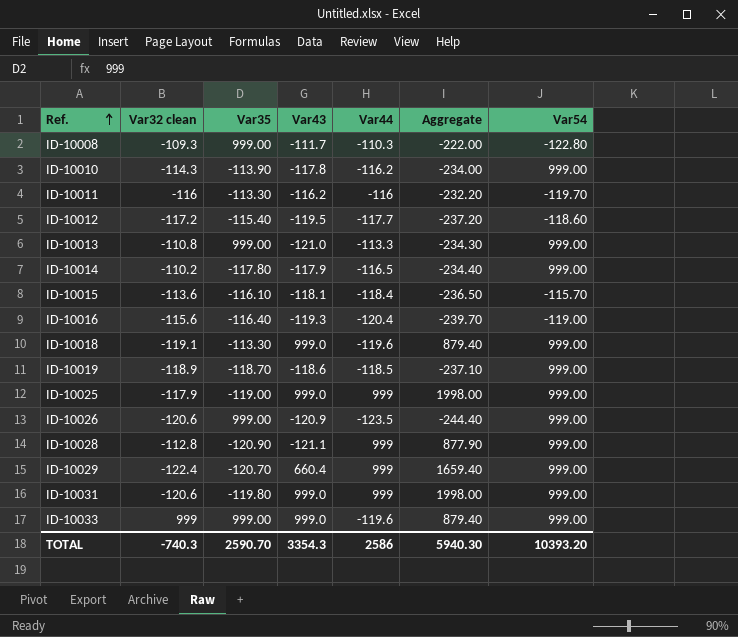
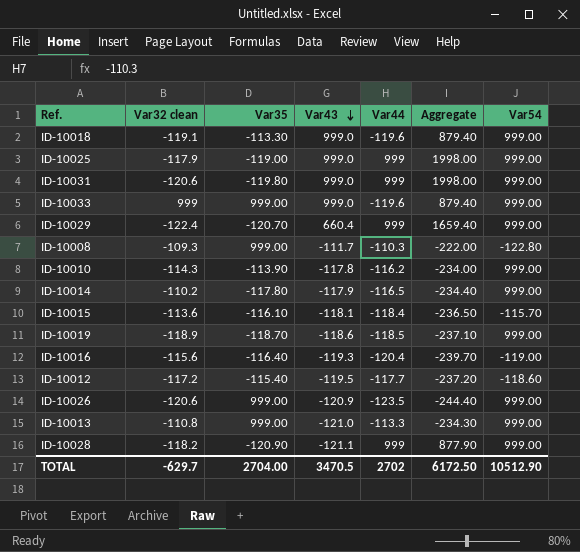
row order: Ref. ascending -> Var43 descending
row ID-10011: -116 | -113.30 | -116.2 | -116 | -232.20 | -119.70 -> none
ID-10028 | Var32 clean: -112.8 -> -118.2
TOTAL | Var32 clean: -740.3 -> -629.7
TOTAL | Var35: 2590.70 -> 2704.00
TOTAL | Var43: 3354.3 -> 3470.5
TOTAL | Var44: 2586 -> 2702
TOTAL | Aggregate: 5940.30 -> 6172.50
TOTAL | Var54: 10393.20 -> 10512.90

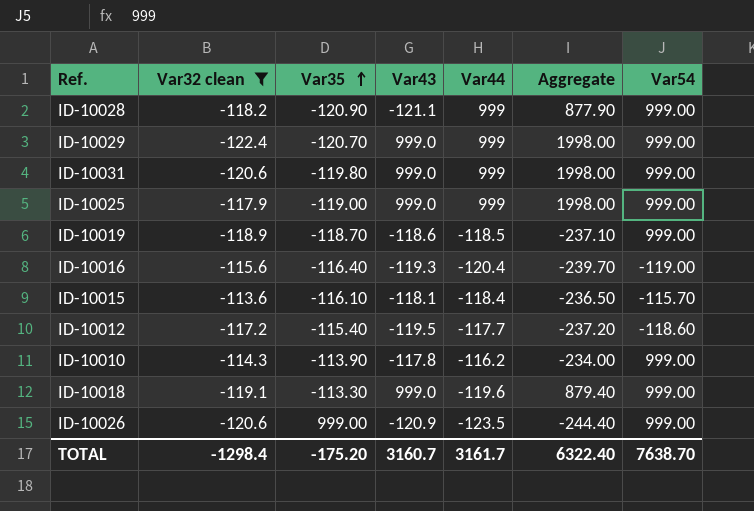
filter: none -> Var32 clean <= -113.6
row order: Var43 descending -> Var35 ascending
ID-10029 | Var43: 660.4 -> 999.0
ID-10029 | Aggregate: 1659.40 -> 1998.00
TOTAL | Var32 clean: -629.7 -> -1298.4
TOTAL | Var35: 2704.00 -> -175.20
TOTAL | Var43: 3470.5 -> 3160.7
TOTAL | Var44: 2702 -> 3161.7
TOTAL | Aggregate: 6172.50 -> 6322.40
TOTAL | Var54: 10512.90 -> 7638.70

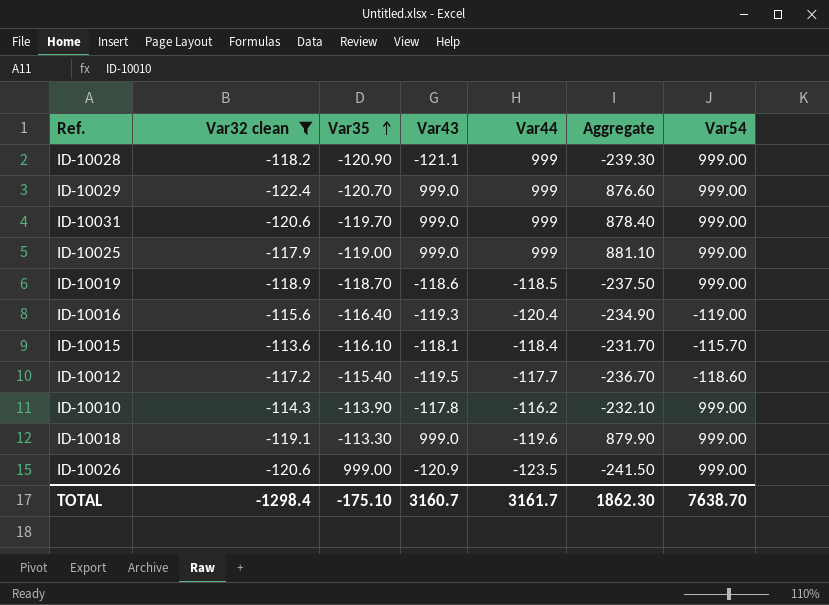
column Aggregate | formula: [Var43] + [Var44] -> [Var32 clean] + [Var43]
ID-10031 | Var35: -119.80 -> -119.70
TOTAL | Var35: -175.20 -> -175.10
TOTAL | Aggregate: 6322.40 -> 1862.30

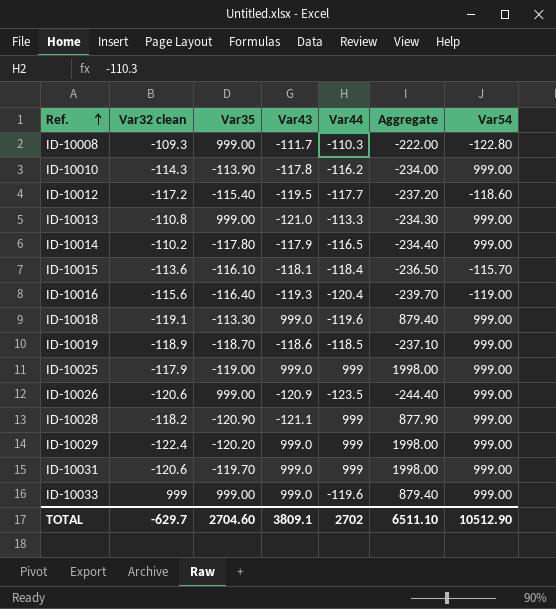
filter: Var32 clean <= -113.6 -> none
row order: Var35 ascending -> Ref. ascending
column Aggregate | formula: [Var32 clean] + [Var43] -> [Var43] + [Var44]
ID-10029 | Var35: -120.70 -> -120.20
TOTAL | Var32 clean: -1298.4 -> -629.7
TOTAL | Var35: -175.10 -> 2704.60
TOTAL | Var43: 3160.7 -> 3809.1
TOTAL | Var44: 3161.7 -> 2702
TOTAL | Aggregate: 1862.30 -> 6511.10
TOTAL | Var54: 7638.70 -> 10512.90

